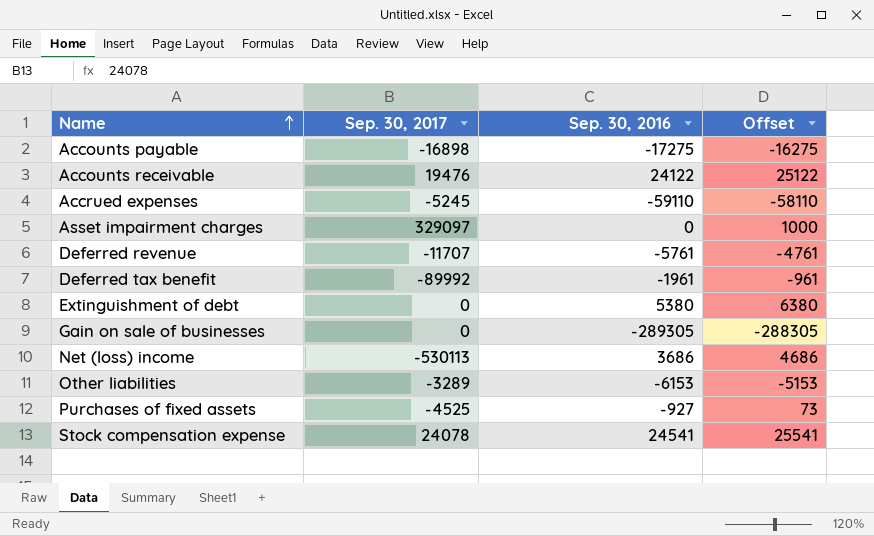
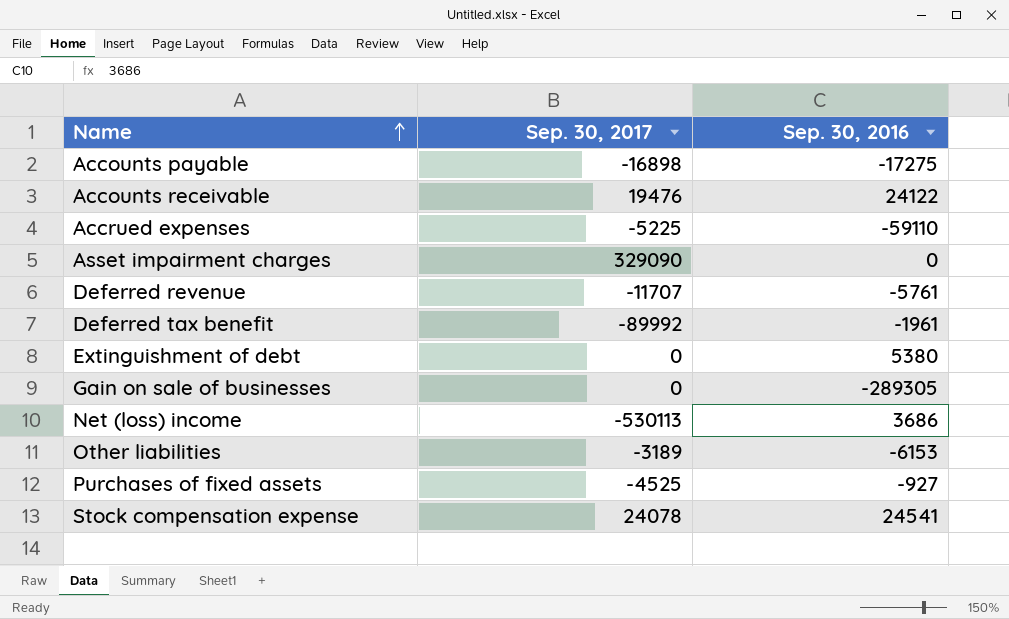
column Offset | formula: [Sep. 30, 2016] + 1000 -> none
Accrued expenses | Sep. 30, 2017: -5245 -> -5225
Asset impairment charges | Sep. 30, 2017: 329097 -> 329090
Other liabilities | Sep. 30, 2017: -3289 -> -3189

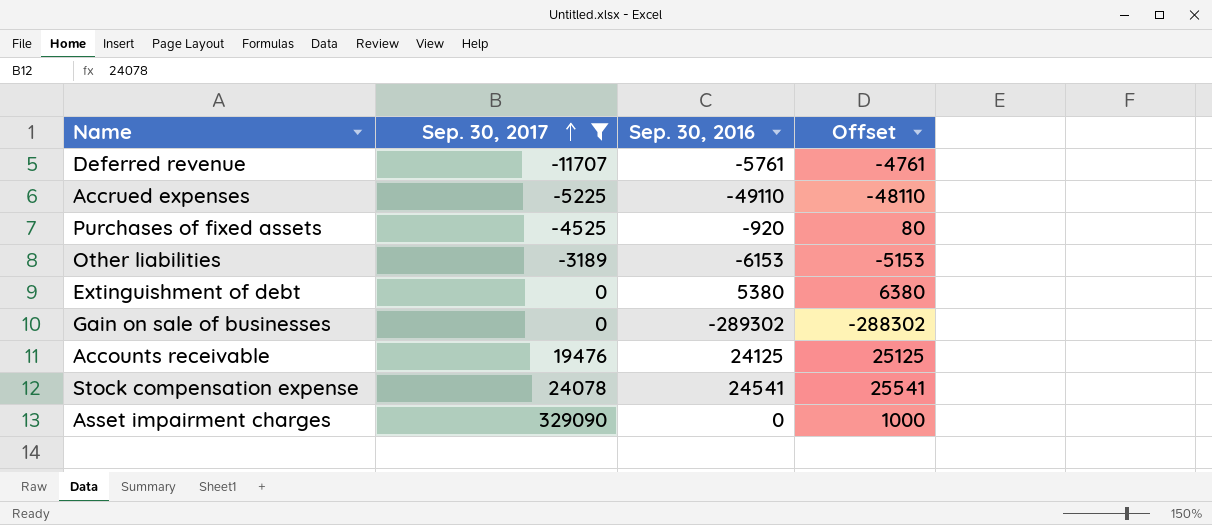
filter: none -> Sep. 30, 2017 >= -11707
row order: Name ascending -> Sep. 30, 2017 ascending
column Offset | formula: none -> [Sep. 30, 2016] + 1000
Accrued expenses | Sep. 30, 2016: -59110 -> -49110
Purchases of fixed assets | Sep. 30, 2016: -927 -> -920
Gain on sale of businesses | Sep. 30, 2016: -289305 -> -289302
Accounts receivable | Sep. 30, 2016: 24122 -> 24125

